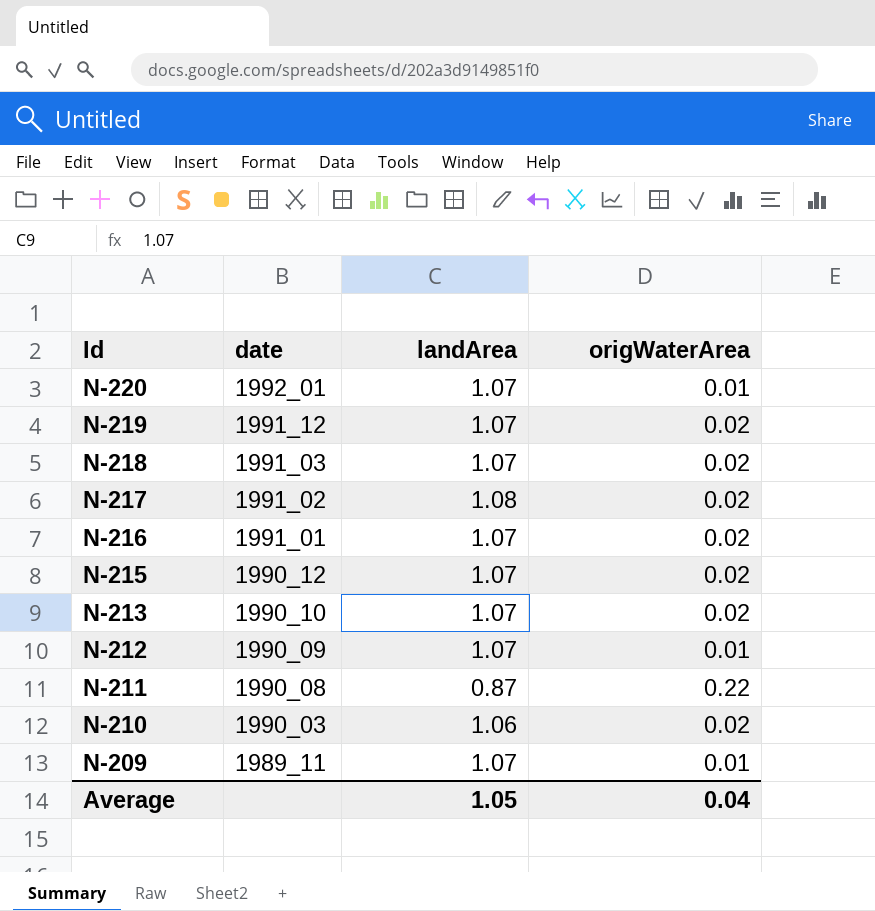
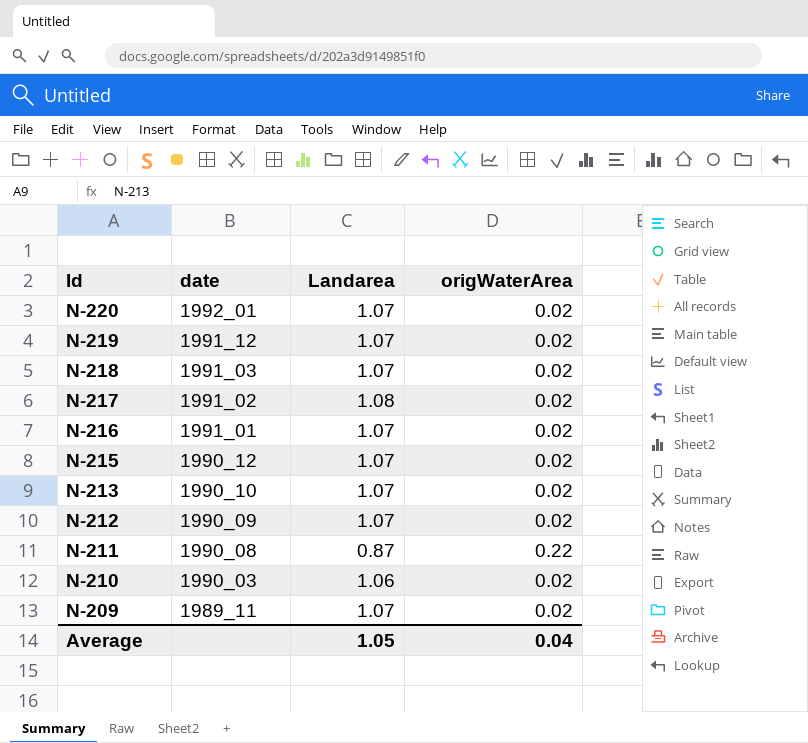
column name: landArea -> Landarea
N-220 | origWaterArea: 0.01 -> 0.02
N-212 | origWaterArea: 0.01 -> 0.02
N-209 | origWaterArea: 0.01 -> 0.02

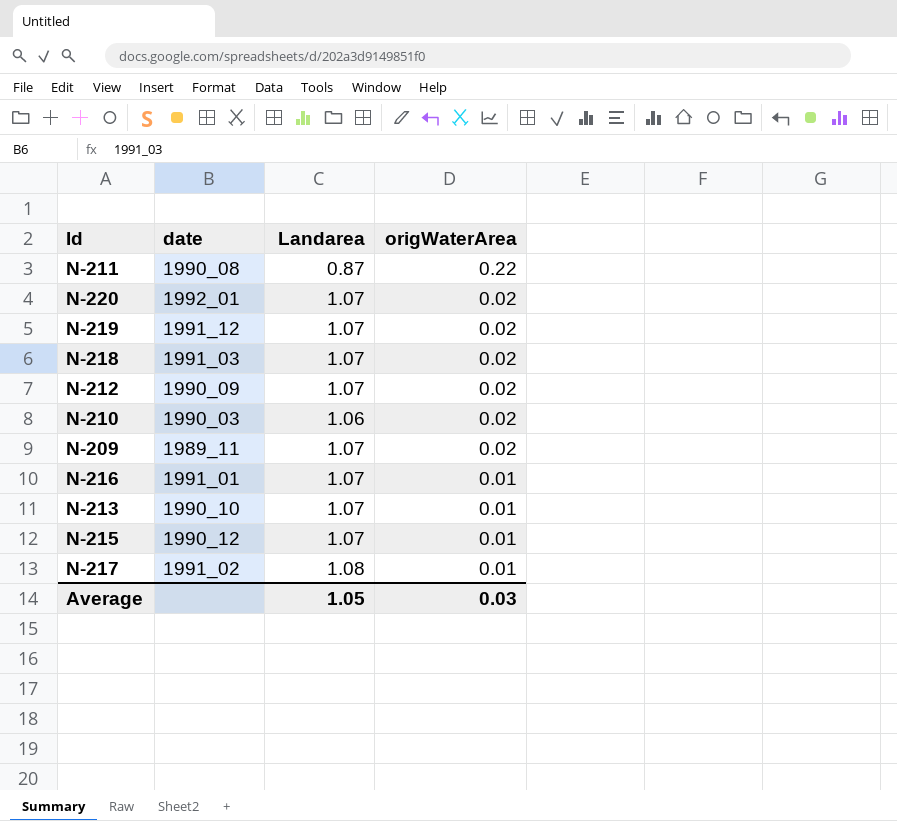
row order: Id descending -> origWaterArea descending
N-216 | origWaterArea: 0.02 -> 0.01
N-213 | origWaterArea: 0.02 -> 0.01
N-215 | origWaterArea: 0.02 -> 0.01
N-217 | origWaterArea: 0.02 -> 0.01
Average | origWaterArea: 0.04 -> 0.03

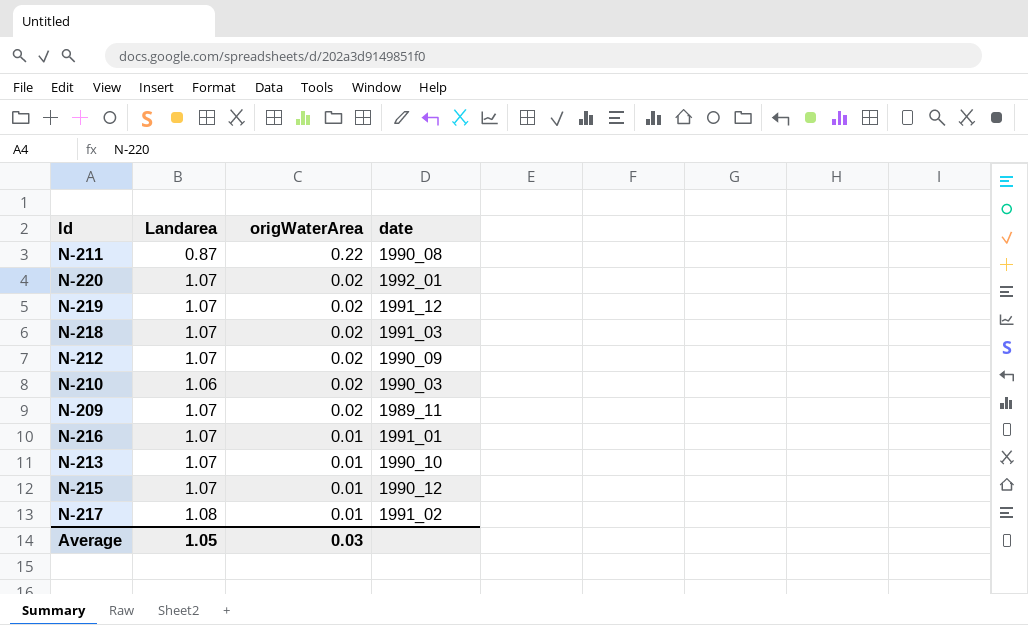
column date | position: 2 -> 4

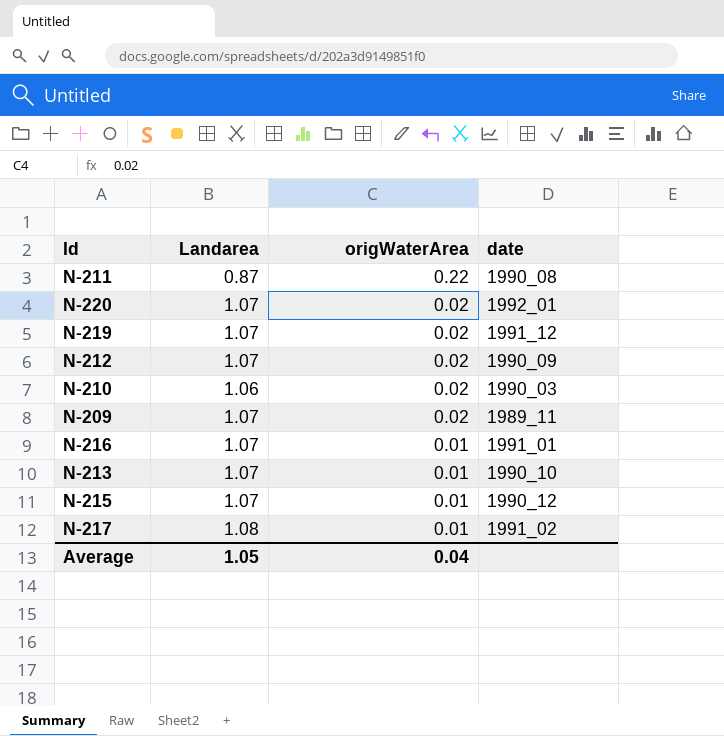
row N-218: 1.07 | 0.02 | 1991_03 -> none
Average | origWaterArea: 0.03 -> 0.04

